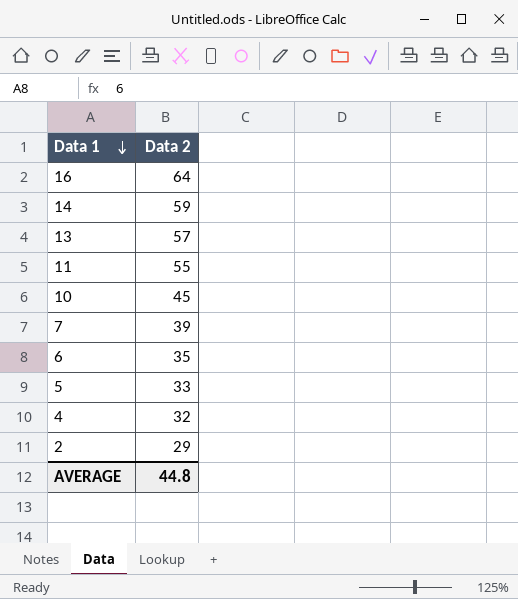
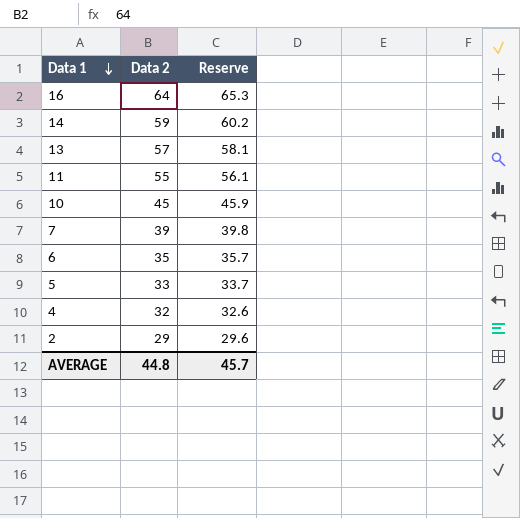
column Reserve | formula: none -> [Data 2] * 1.02

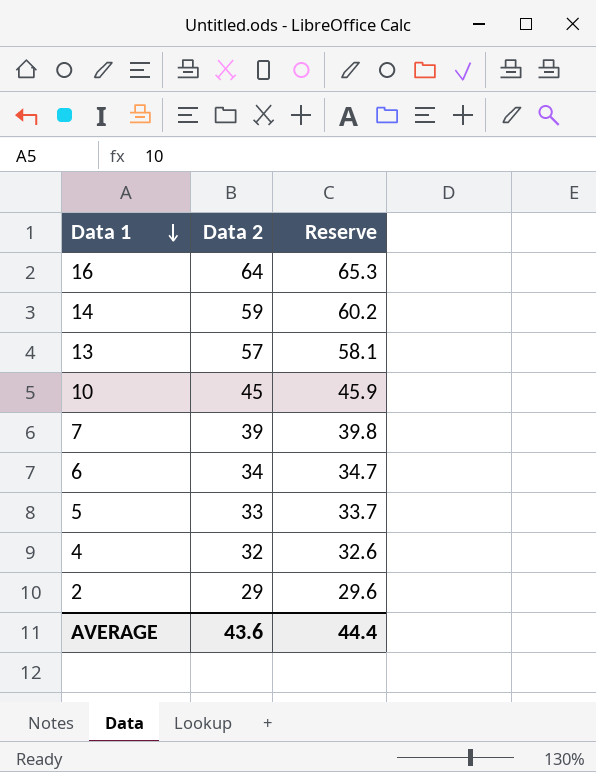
row 11: 55 | 56.1 -> none
6 | Data 2: 35 -> 34
6 | Reserve: 35.7 -> 34.7
AVERAGE | Data 2: 44.8 -> 43.6
AVERAGE | Reserve: 45.7 -> 44.4

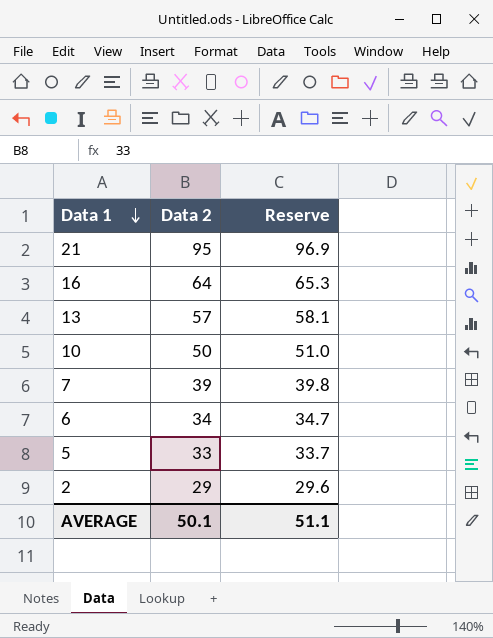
row 14: 59 | 60.2 -> none
row 4: 32 | 32.6 -> none
row 21: none -> 95 | 96.9
10 | Data 2: 45 -> 50
10 | Reserve: 45.9 -> 51.0
AVERAGE | Data 2: 43.6 -> 50.1
AVERAGE | Reserve: 44.4 -> 51.1

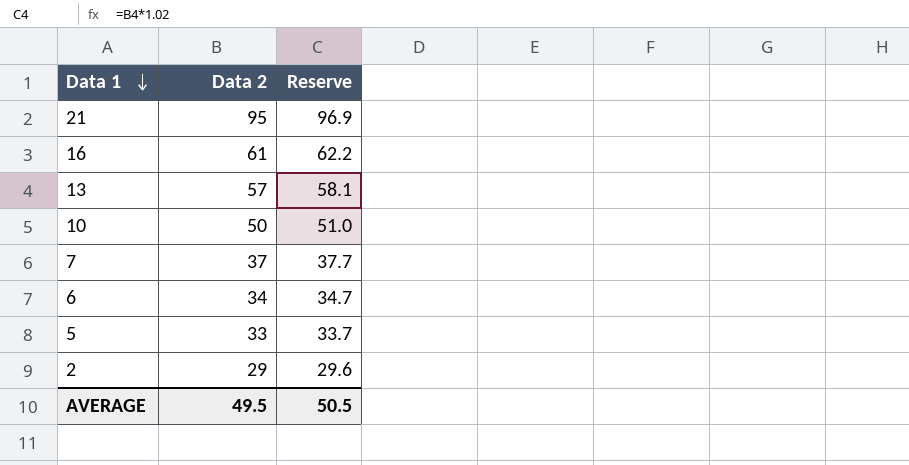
16 | Data 2: 64 -> 61
16 | Reserve: 65.3 -> 62.2
7 | Data 2: 39 -> 37
7 | Reserve: 39.8 -> 37.7
AVERAGE | Data 2: 50.1 -> 49.5
AVERAGE | Reserve: 51.1 -> 50.5

